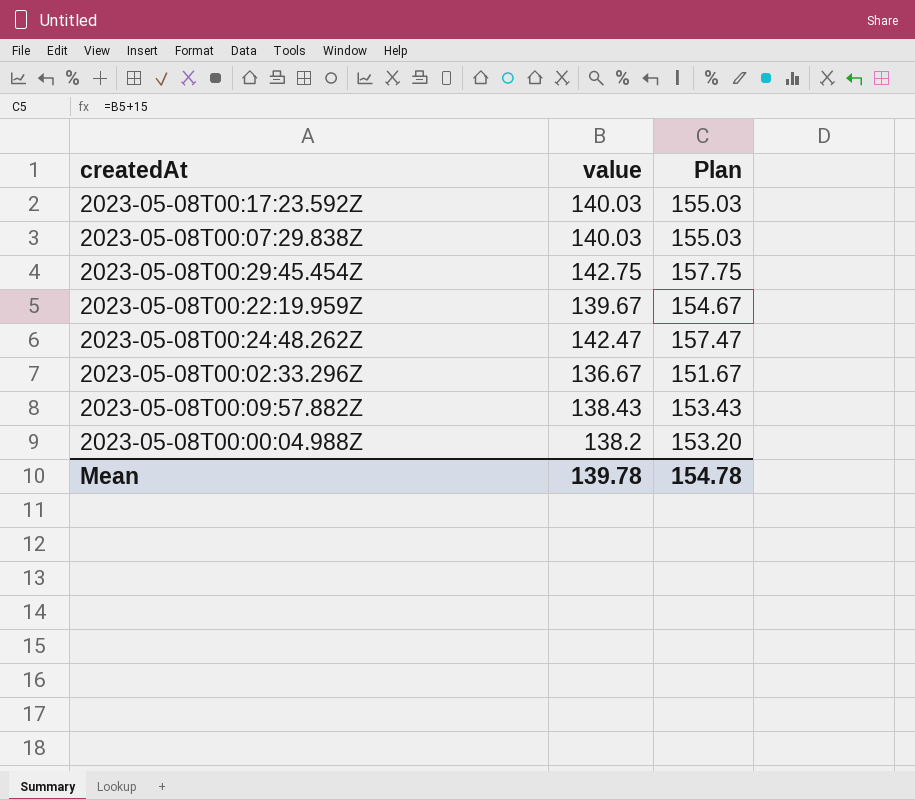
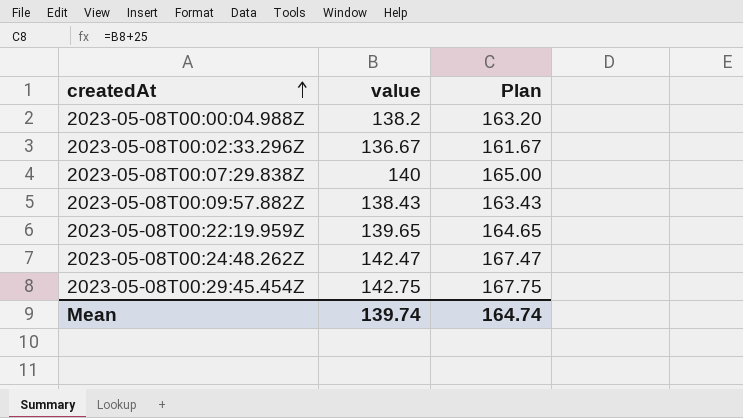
row order: none -> createdAt ascending
column Plan | formula: [value] + 15 -> [value] + 25
row 2023-05-08T00:17:23.592Z: 140.03 | 155.03 -> none
2023-05-08T00:07:29.838Z | value: 140.03 -> 140
2023-05-08T00:22:19.959Z | value: 139.67 -> 139.65
Mean | value: 139.78 -> 139.74
Mean | Plan: 154.78 -> 164.74

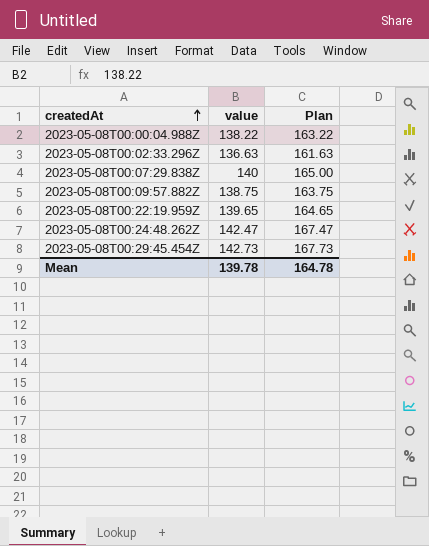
2023-05-08T00:00:04.988Z | value: 138.2 -> 138.22
2023-05-08T00:00:04.988Z | Plan: 163.20 -> 163.22
2023-05-08T00:02:33.296Z | value: 136.67 -> 136.63
2023-05-08T00:02:33.296Z | Plan: 161.67 -> 161.63
2023-05-08T00:09:57.882Z | value: 138.43 -> 138.75
2023-05-08T00:09:57.882Z | Plan: 163.43 -> 163.75
2023-05-08T00:29:45.454Z | value: 142.75 -> 142.73
2023-05-08T00:29:45.454Z | Plan: 167.75 -> 167.73
Mean | value: 139.74 -> 139.78
Mean | Plan: 164.74 -> 164.78

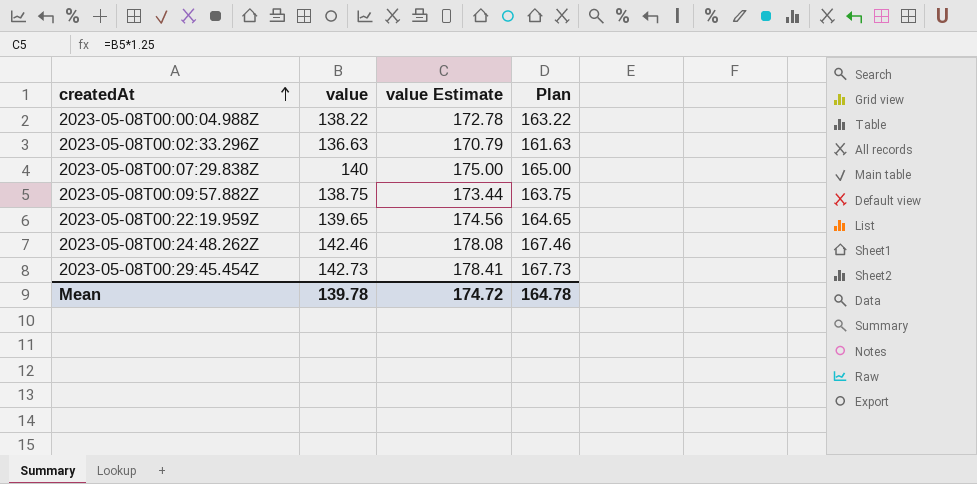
column value Estimate | formula: none -> [value] * 1.25
2023-05-08T00:24:48.262Z | value: 142.47 -> 142.46
2023-05-08T00:24:48.262Z | Plan: 167.47 -> 167.46

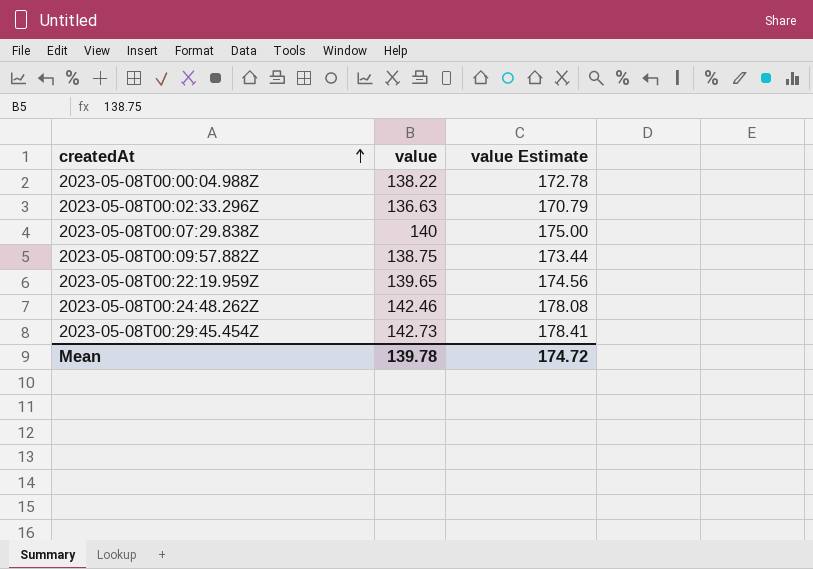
column Plan | formula: [value] + 25 -> none

